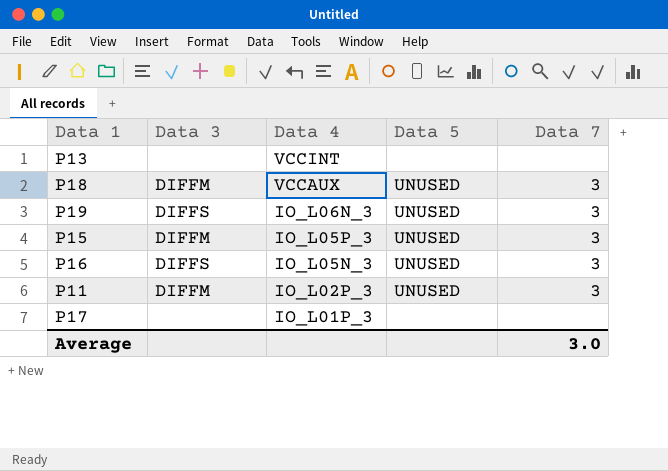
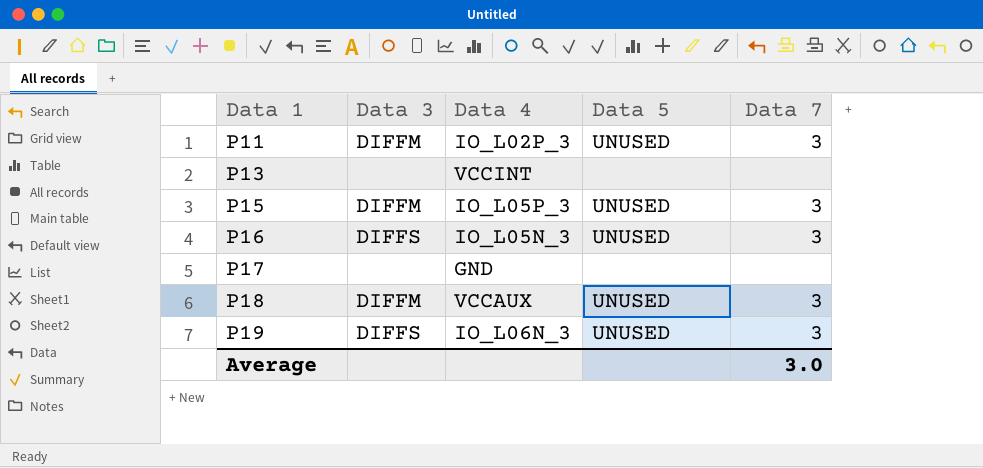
row order: Data 4 descending -> Data 1 ascending
P17 | Data 4: IO_L01P_3 -> GND

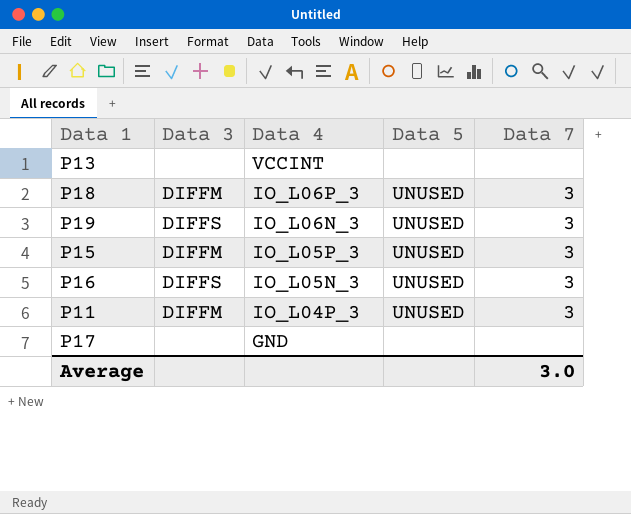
row order: Data 1 ascending -> Data 4 descending
P18 | Data 4: VCCAUX -> IO_L06P_3
P11 | Data 4: IO_L02P_3 -> IO_L04P_3

